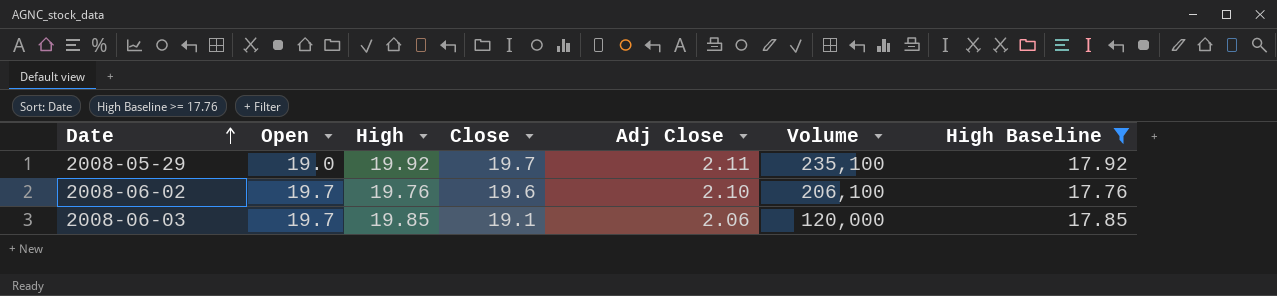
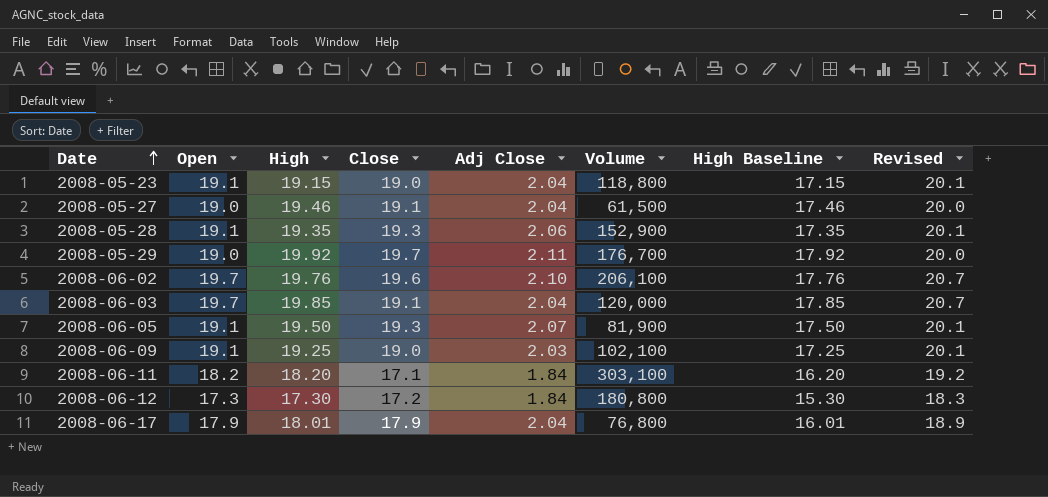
filter: High Baseline >= 17.76 -> none
column Revised | formula: none -> [Open] + 1
2008-05-29 | Volume: 235,100 -> 176,700
2008-06-03 | Adj Close: 2.06 -> 2.04

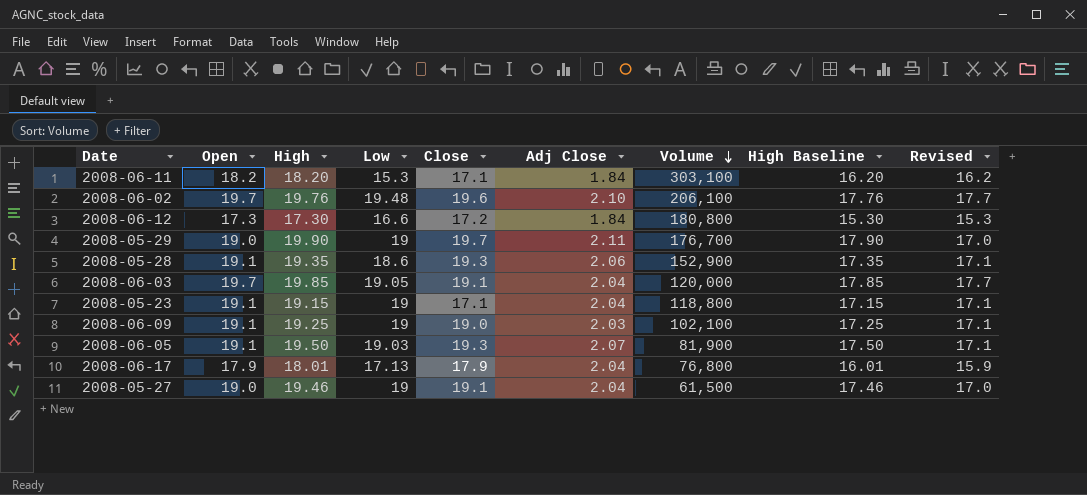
row order: Date ascending -> Volume descending
column Low | position: none -> 4
column Revised | formula: [Open] + 1 -> [Open] - 2
2008-05-29 | High: 19.92 -> 19.90
2008-05-29 | High Baseline: 17.92 -> 17.90
2008-05-23 | Close: 19.0 -> 17.1

